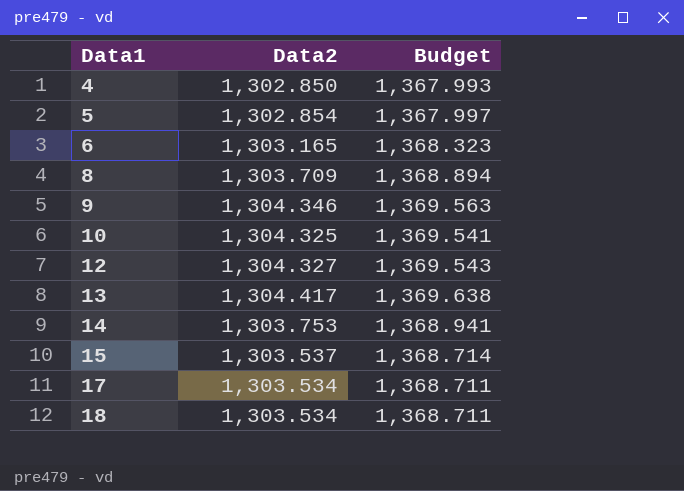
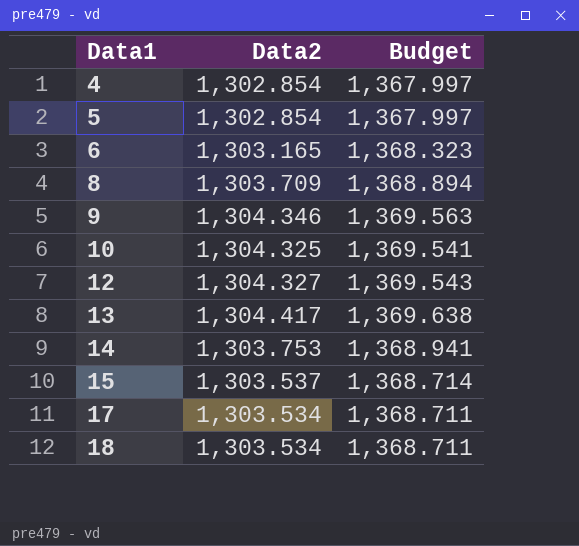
4 | Data2: 1,302.850 -> 1,302.854
4 | Budget: 1,367.993 -> 1,367.997

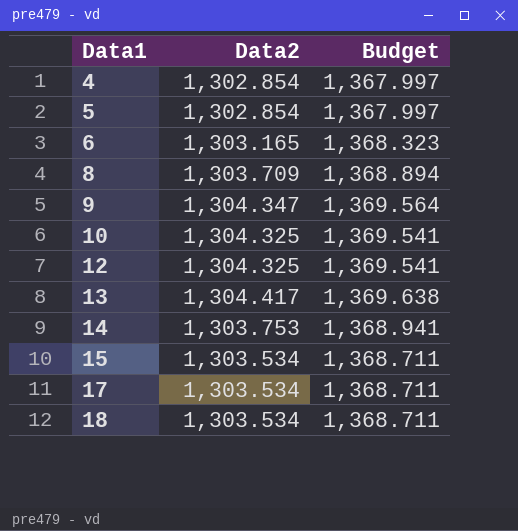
9 | Data2: 1,304.346 -> 1,304.347
9 | Budget: 1,369.563 -> 1,369.564
12 | Data2: 1,304.327 -> 1,304.325
12 | Budget: 1,369.543 -> 1,369.541
15 | Data2: 1,303.537 -> 1,303.534
15 | Budget: 1,368.714 -> 1,368.711

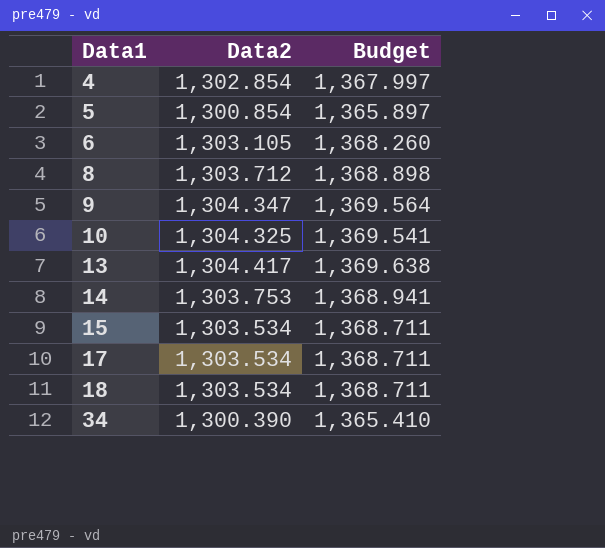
row 12: 1,304.325 | 1,369.541 -> none
5 | Data2: 1,302.854 -> 1,300.854
5 | Budget: 1,367.997 -> 1,365.897
6 | Data2: 1,303.165 -> 1,303.105
6 | Budget: 1,368.323 -> 1,368.260
8 | Data2: 1,303.709 -> 1,303.712
8 | Budget: 1,368.894 -> 1,368.898
row 34: none -> 1,300.390 | 1,365.410

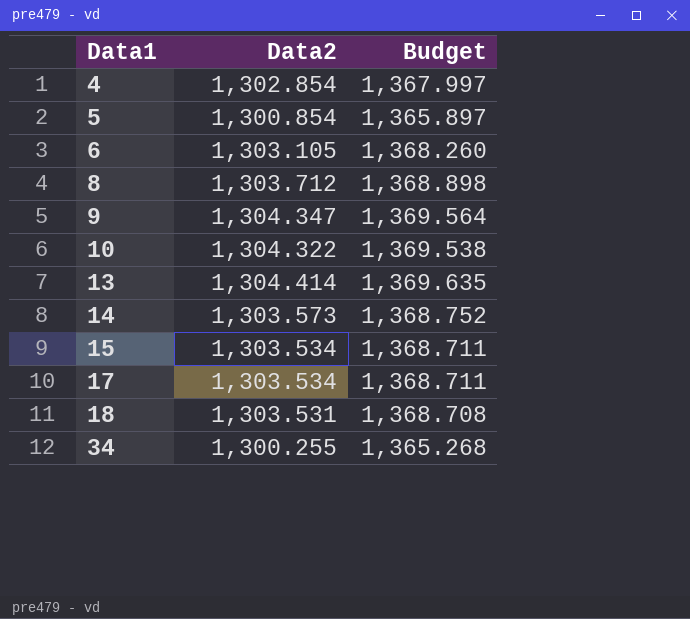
10 | Data2: 1,304.325 -> 1,304.322
10 | Budget: 1,369.541 -> 1,369.538
13 | Data2: 1,304.417 -> 1,304.414
13 | Budget: 1,369.638 -> 1,369.635
14 | Data2: 1,303.753 -> 1,303.573
14 | Budget: 1,368.941 -> 1,368.752
18 | Data2: 1,303.534 -> 1,303.531
18 | Budget: 1,368.711 -> 1,368.708
34 | Data2: 1,300.390 -> 1,300.255
34 | Budget: 1,365.410 -> 1,365.268

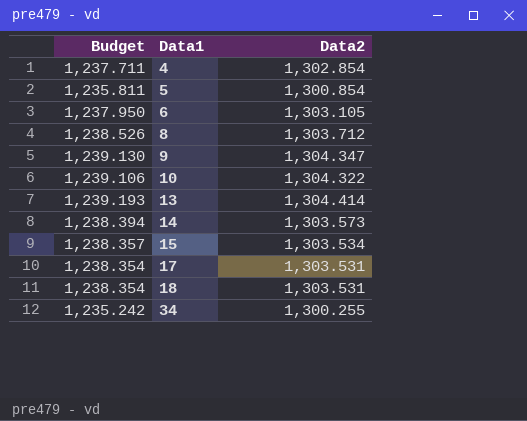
column Budget | formula: [Data2] * 1.05 -> [Data2] * 0.95
column Budget | position: 3 -> 1
17 | Data2: 1,303.534 -> 1,303.531

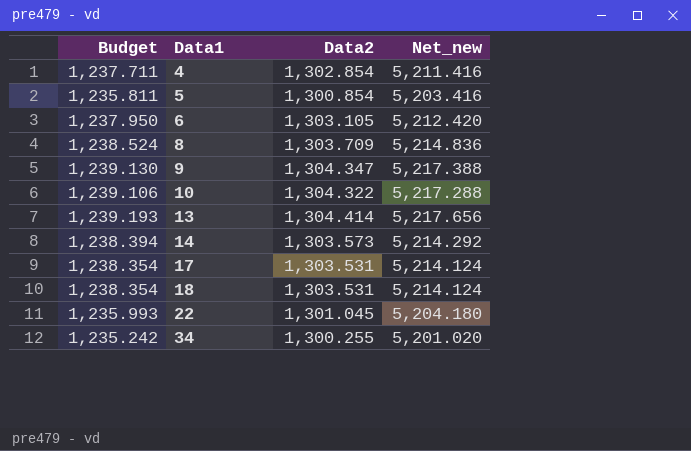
column Net_new | formula: none -> [Data2] * 4
row 15: 1,238.357 | 1,303.534 -> none
8 | Budget: 1,238.526 -> 1,238.524
8 | Data2: 1,303.712 -> 1,303.709
row 22: none -> 1,235.993 | 1,301.045 | 5,204.180

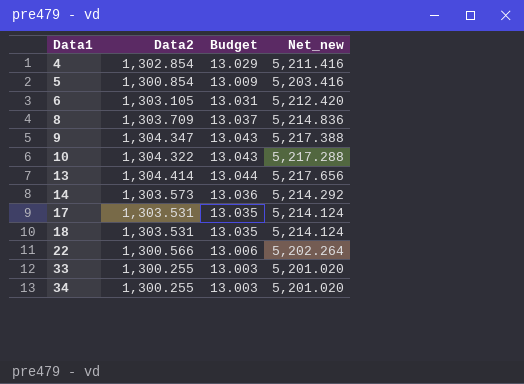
column Budget | formula: [Data2] * 0.95 -> [Data2] * 0.01
column Budget | position: 1 -> 3
22 | Data2: 1,301.045 -> 1,300.566
22 | Net_new: 5,204.180 -> 5,202.264
row 33: none -> 1,300.255 | 13.003 | 5,201.020

